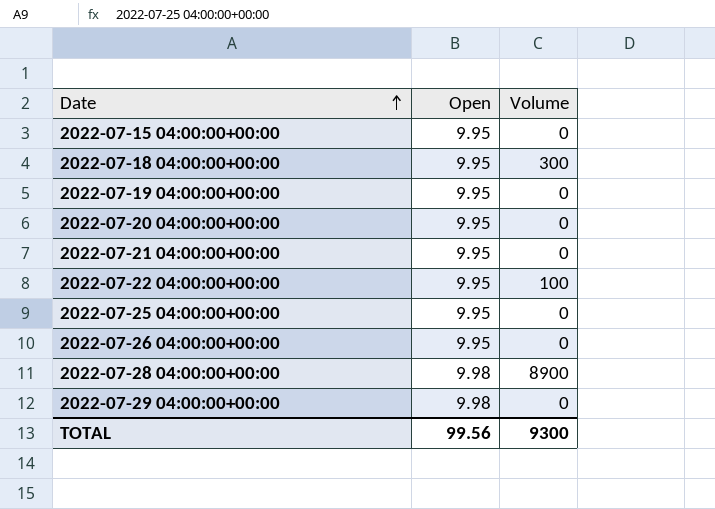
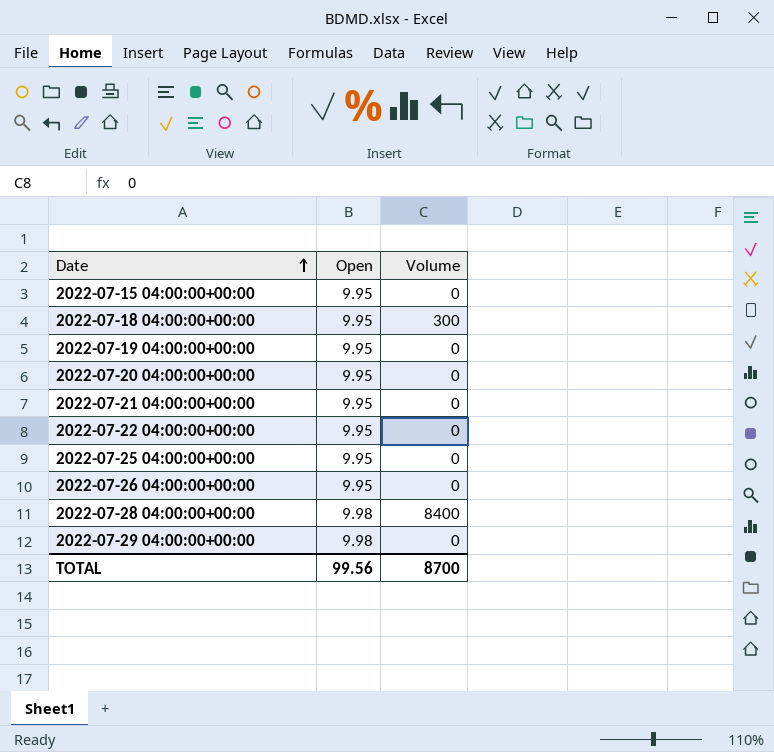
2022-07-22 04:00:00+00:00 | Volume: 100 -> 0
2022-07-28 04:00:00+00:00 | Volume: 8900 -> 8400
TOTAL | Volume: 9300 -> 8700

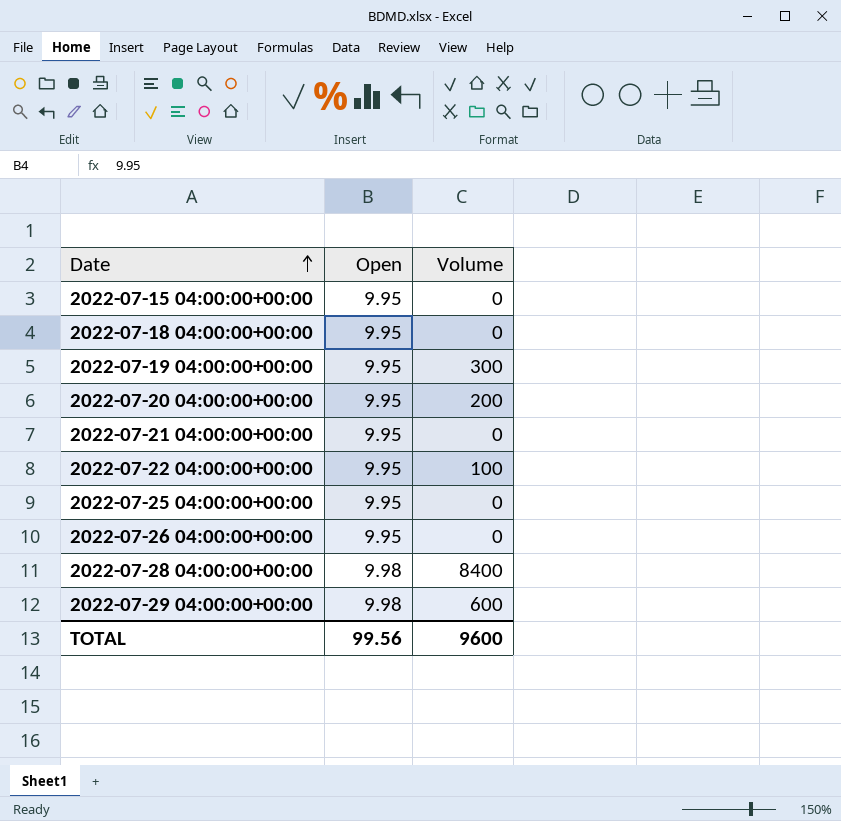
2022-07-18 04:00:00+00:00 | Volume: 300 -> 0
2022-07-19 04:00:00+00:00 | Volume: 0 -> 300
2022-07-20 04:00:00+00:00 | Volume: 0 -> 200
2022-07-22 04:00:00+00:00 | Volume: 0 -> 100
2022-07-29 04:00:00+00:00 | Volume: 0 -> 600
TOTAL | Volume: 8700 -> 9600

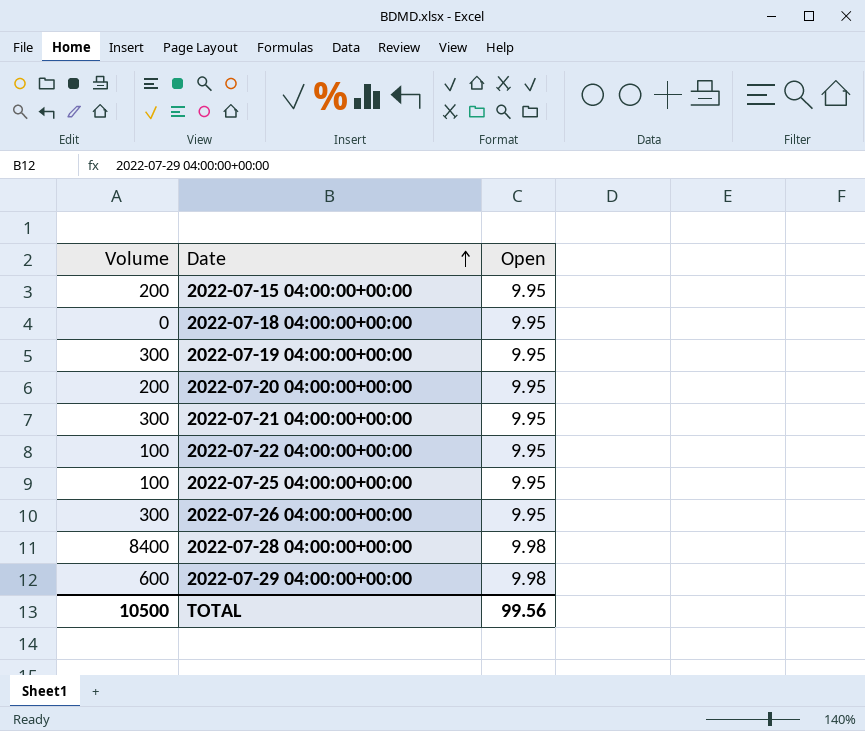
column Volume | position: 3 -> 1
2022-07-15 04:00:00+00:00 | Volume: 0 -> 200
2022-07-21 04:00:00+00:00 | Volume: 0 -> 300
2022-07-25 04:00:00+00:00 | Volume: 0 -> 100
2022-07-26 04:00:00+00:00 | Volume: 0 -> 300
TOTAL | Volume: 9600 -> 10500

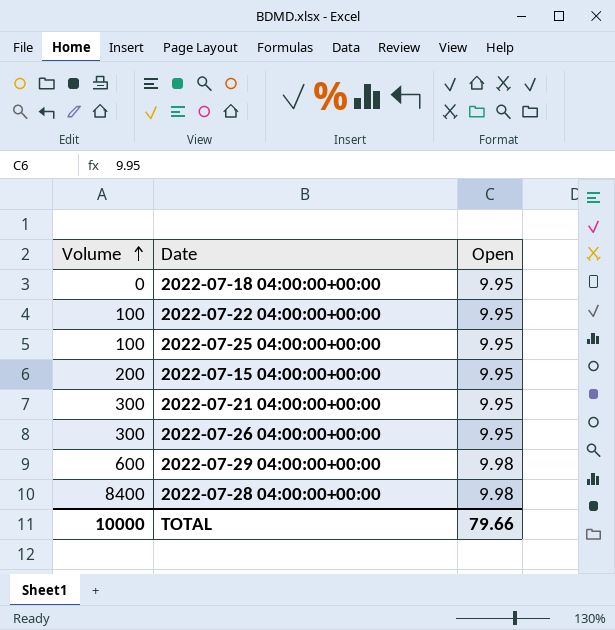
row order: Date ascending -> Volume ascending
row 2022-07-19 04:00:00+00:00: 300 | 9.95 -> none
row 2022-07-20 04:00:00+00:00: 200 | 9.95 -> none
TOTAL | Volume: 10500 -> 10000
TOTAL | Open: 99.56 -> 79.66

